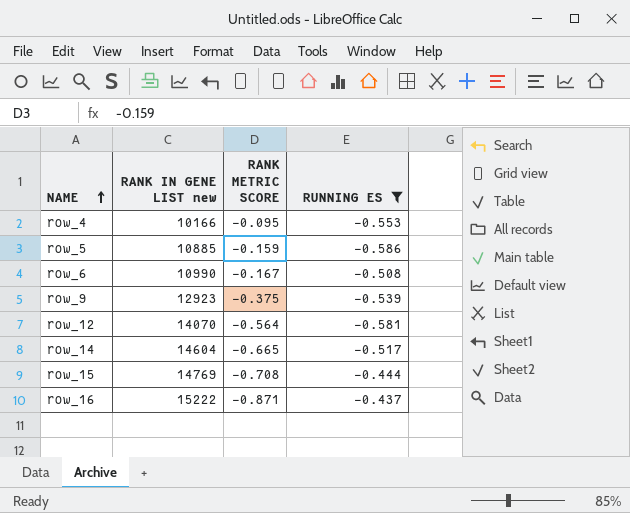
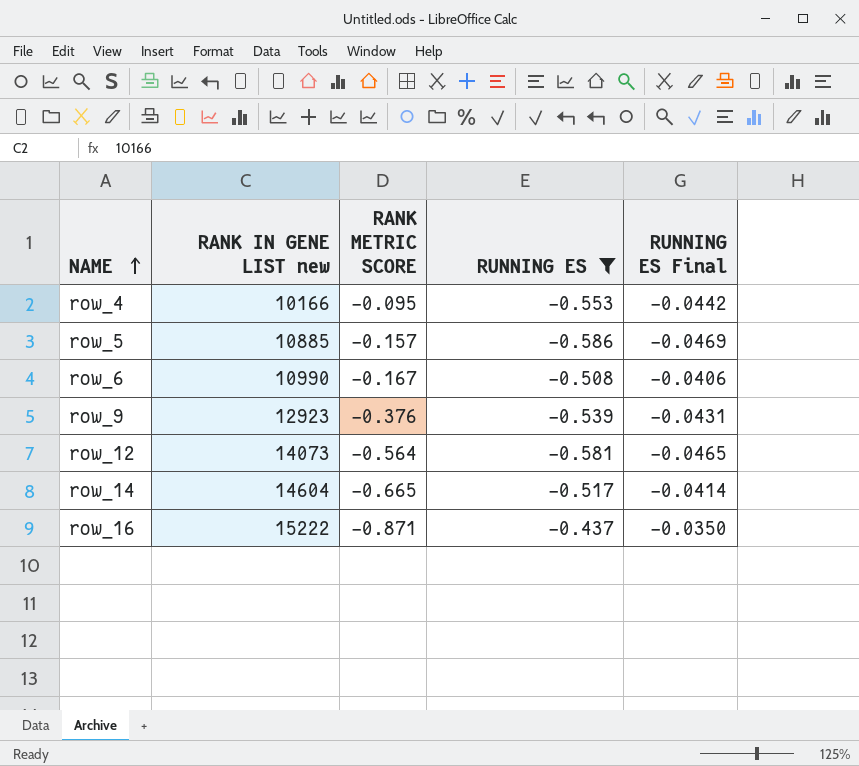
column RUNNING ES Final | formula: none -> [RUNNING ES] * 0.08
row row_15: 14769 | -0.708 | -0.444 -> none
row_5 | RANK METRIC SCORE: -0.159 -> -0.157
row_9 | RANK METRIC SCORE: -0.375 -> -0.376
row_12 | RANK IN GENE LIST new: 14070 -> 14073

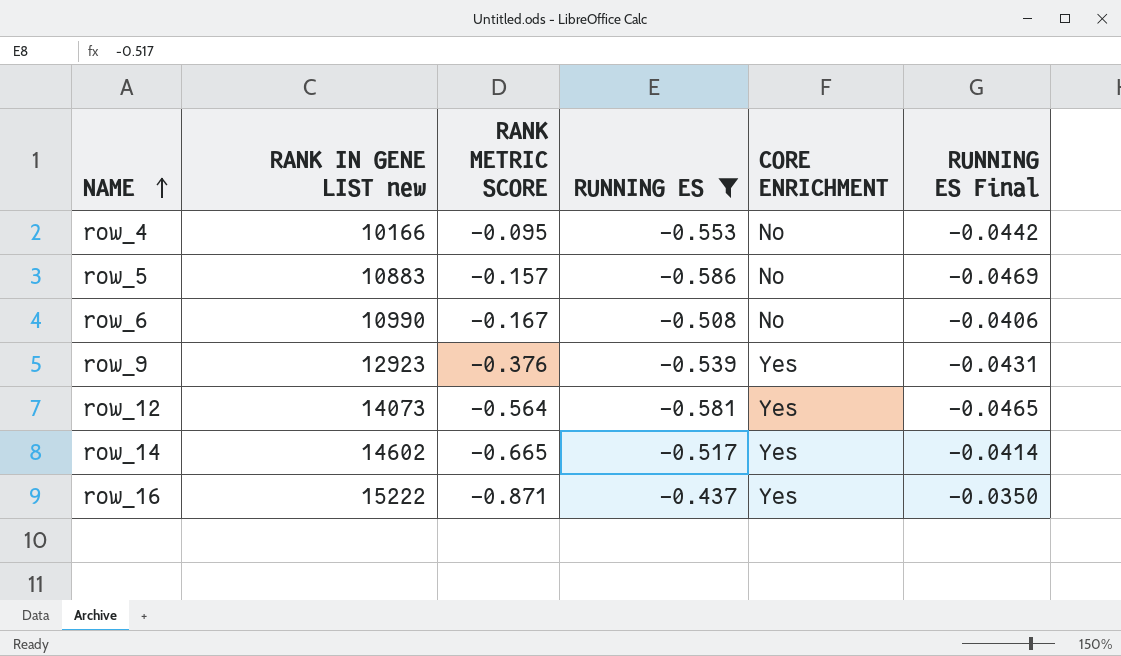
column CORE ENRICHMENT | position: none -> 5
row_5 | RANK IN GENE LIST new: 10885 -> 10883
row_14 | RANK IN GENE LIST new: 14604 -> 14602

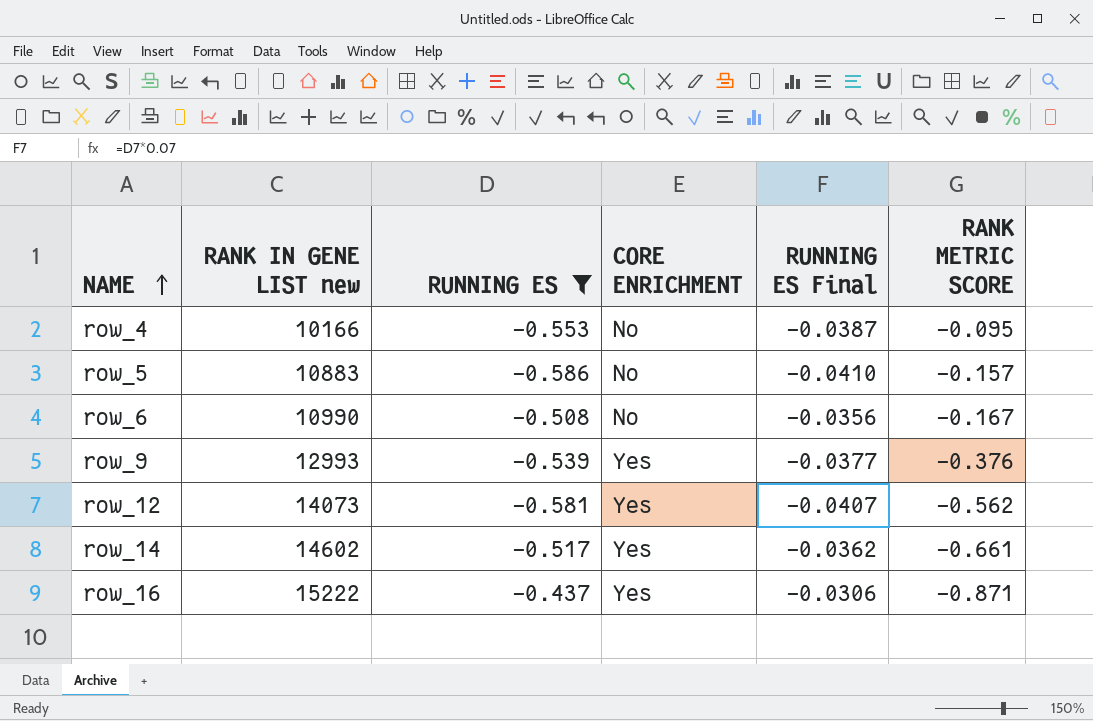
column RUNNING ES Final | formula: [RUNNING ES] * 0.08 -> [RUNNING ES] * 0.07
column RANK METRIC SCORE | position: 3 -> 6
row_9 | RANK IN GENE LIST new: 12923 -> 12993
row_12 | RANK METRIC SCORE: -0.564 -> -0.562
row_14 | RANK METRIC SCORE: -0.665 -> -0.661

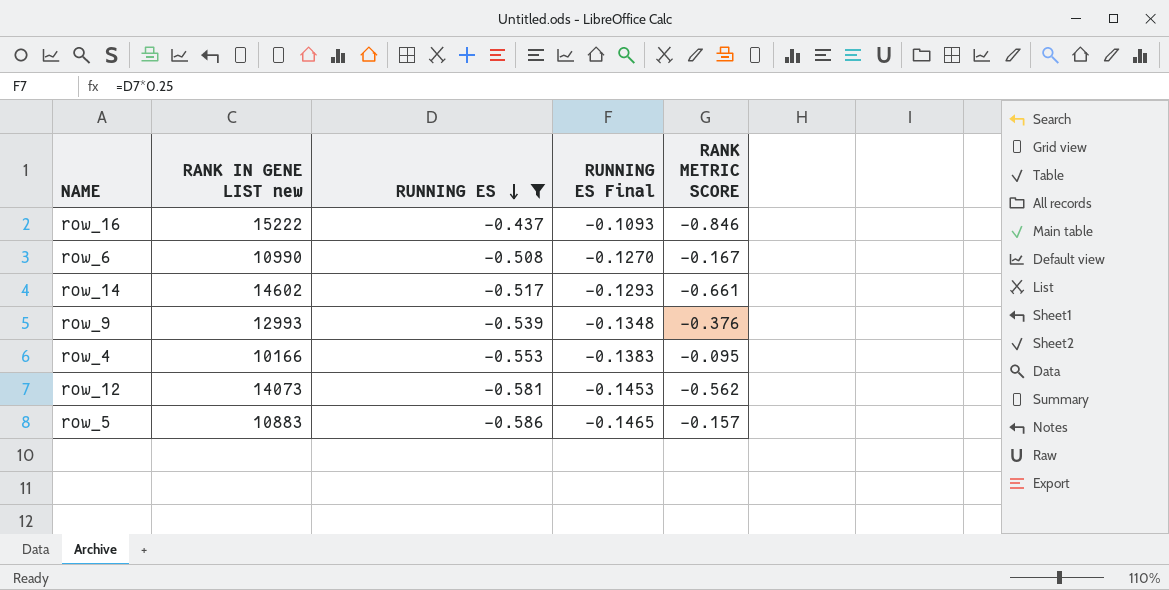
row order: NAME ascending -> RUNNING ES descending
column CORE ENRICHMENT | position: 4 -> none
column RUNNING ES Final | formula: [RUNNING ES] * 0.07 -> [RUNNING ES] * 0.25
row_16 | RANK METRIC SCORE: -0.871 -> -0.846

